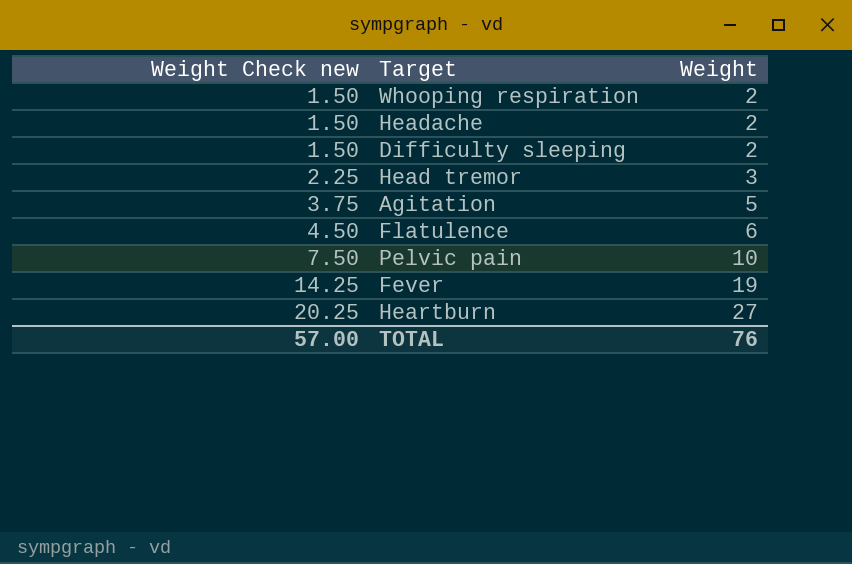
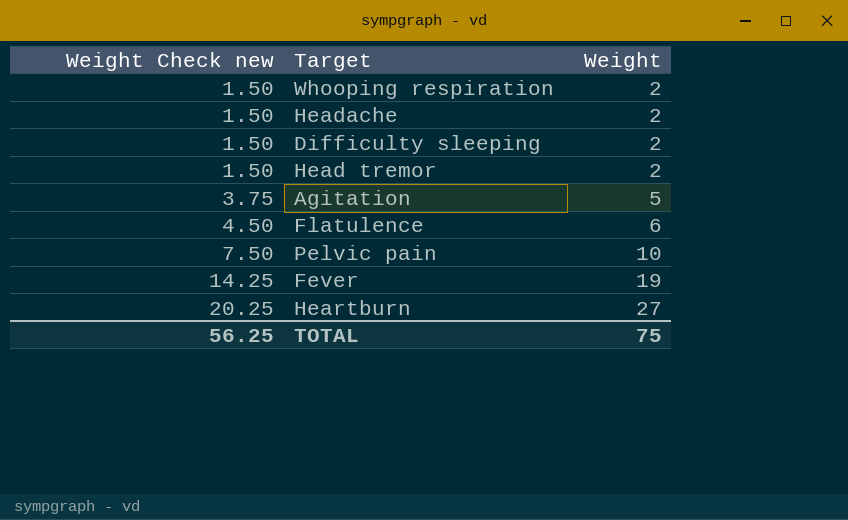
Head tremor | Weight Check new: 2.25 -> 1.50
Head tremor | Weight: 3 -> 2
TOTAL | Weight Check new: 57.00 -> 56.25
TOTAL | Weight: 76 -> 75

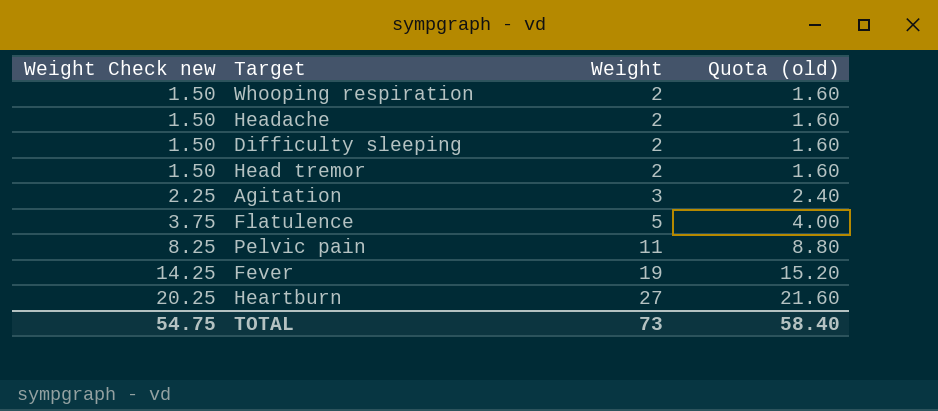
column Quota (old) | formula: none -> [Weight] * 0.8
Agitation | Weight Check new: 3.75 -> 2.25
Agitation | Weight: 5 -> 3
Flatulence | Weight Check new: 4.50 -> 3.75
Flatulence | Weight: 6 -> 5
Pelvic pain | Weight Check new: 7.50 -> 8.25
Pelvic pain | Weight: 10 -> 11
TOTAL | Weight Check new: 56.25 -> 54.75
TOTAL | Weight: 75 -> 73

